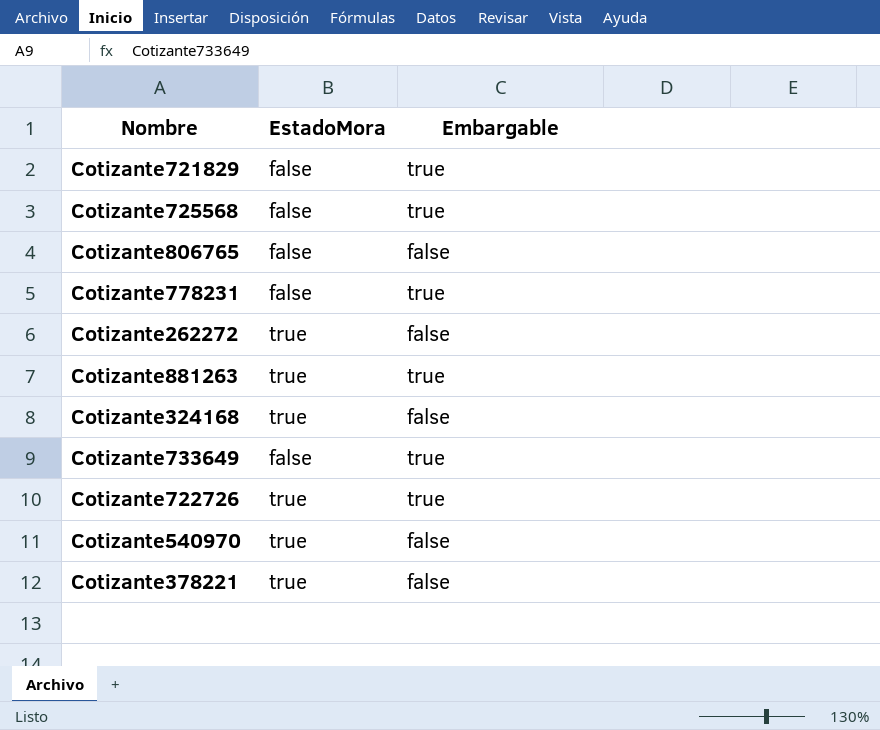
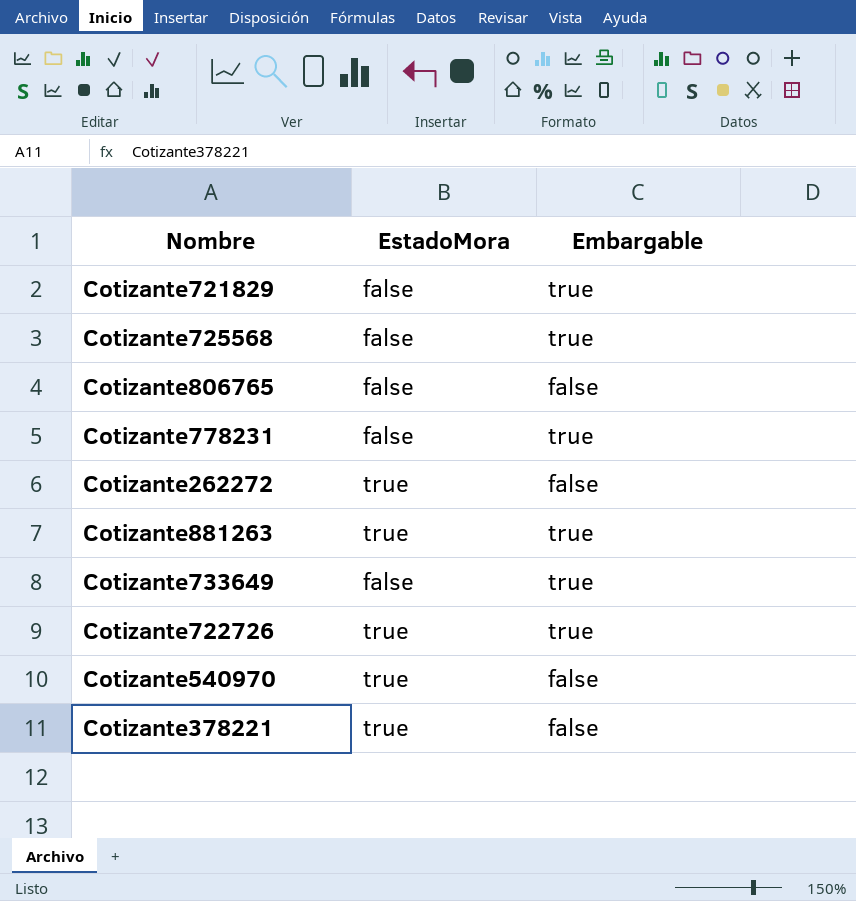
row Cotizante324168: true | false -> none

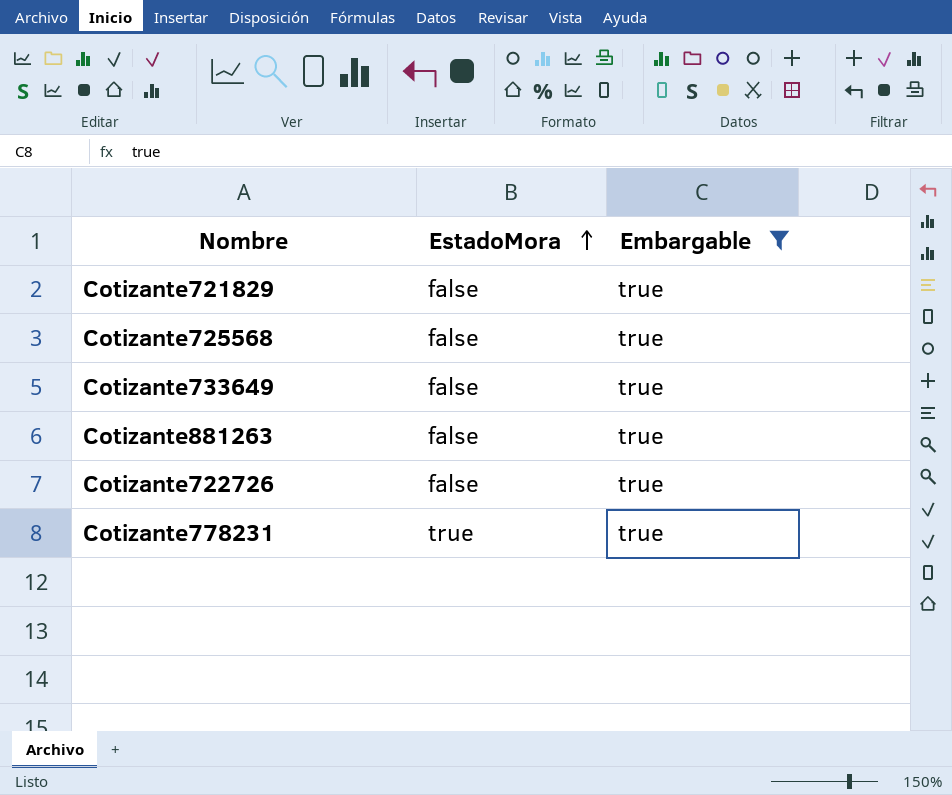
filter: none -> Embargable = true
row order: none -> EstadoMora ascending
Cotizante881263 | EstadoMora: true -> false
Cotizante722726 | EstadoMora: true -> false
Cotizante778231 | EstadoMora: false -> true

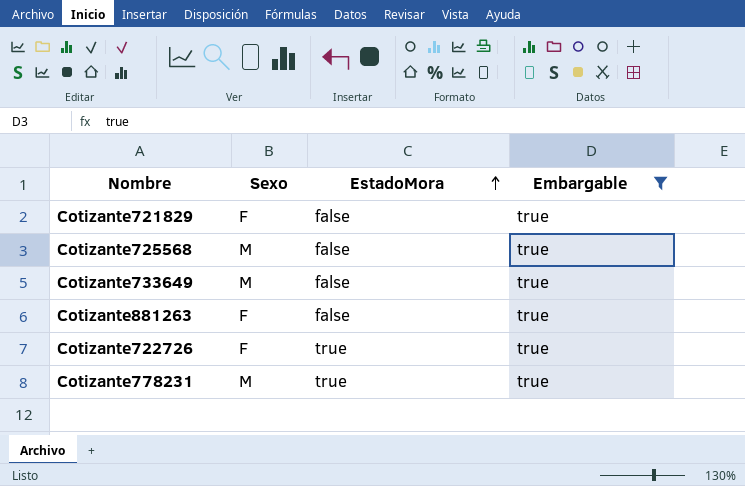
column Sexo | position: none -> 2
Cotizante722726 | EstadoMora: false -> true

